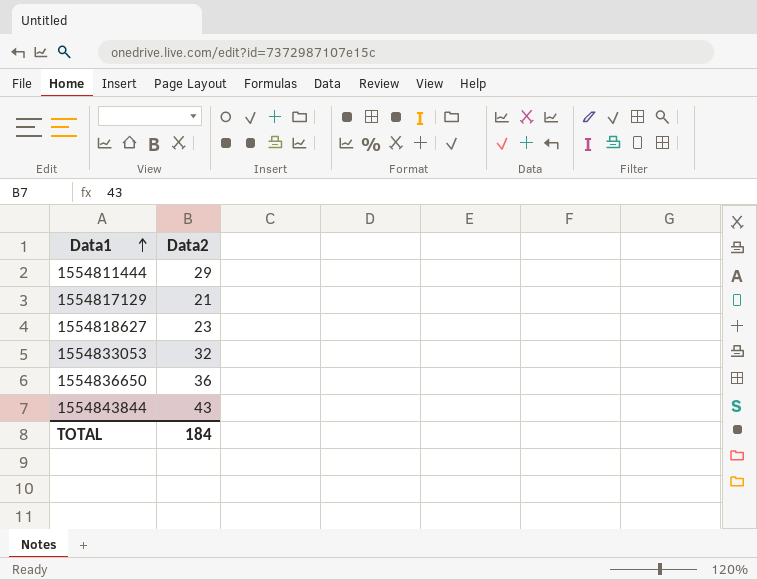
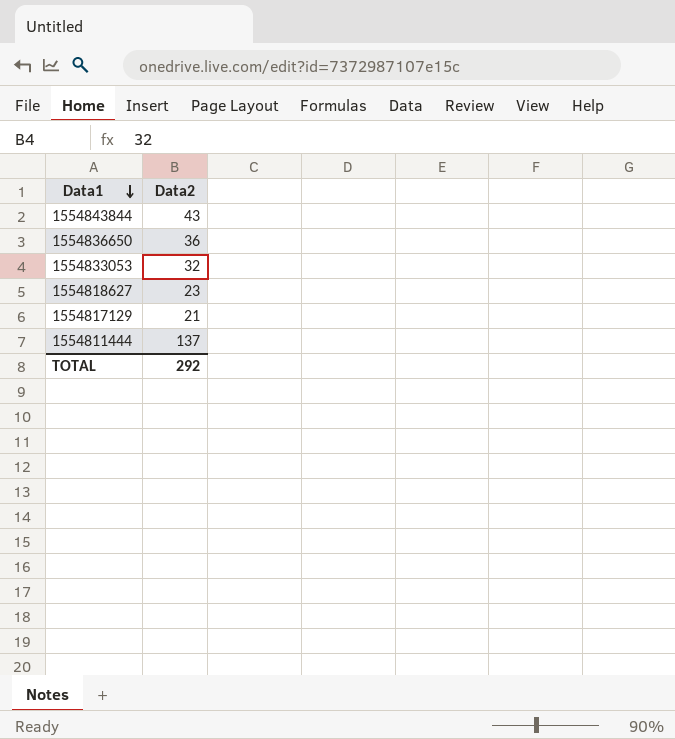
row order: Data1 ascending -> Data1 descending
1554811444 | Data2: 29 -> 137
TOTAL | Data2: 184 -> 292

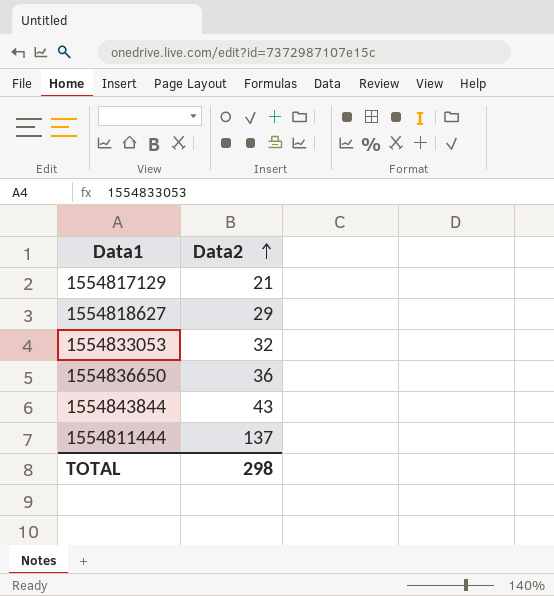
row order: Data1 descending -> Data2 ascending
1554818627 | Data2: 23 -> 29
TOTAL | Data2: 292 -> 298

